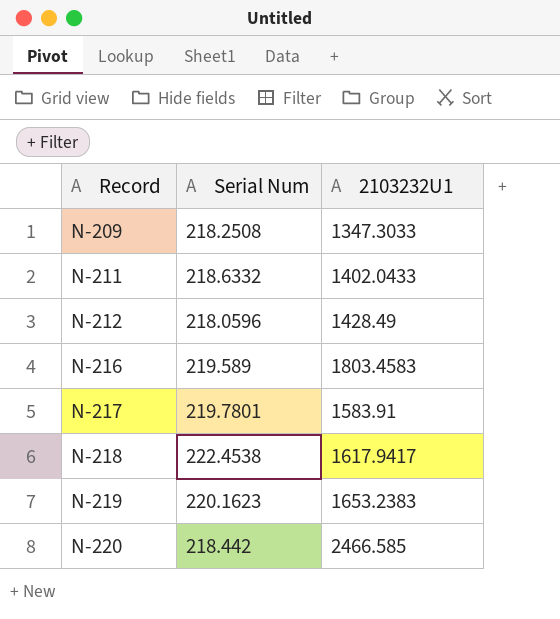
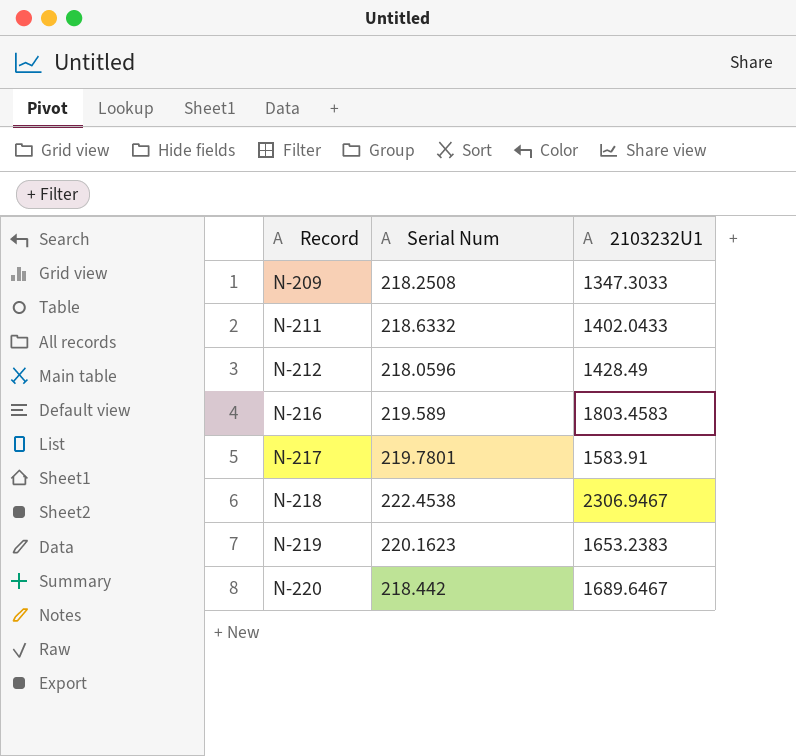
N-218 | 2103232U1: 1617.9417 -> 2306.9467
N-220 | 2103232U1: 2466.585 -> 1689.6467

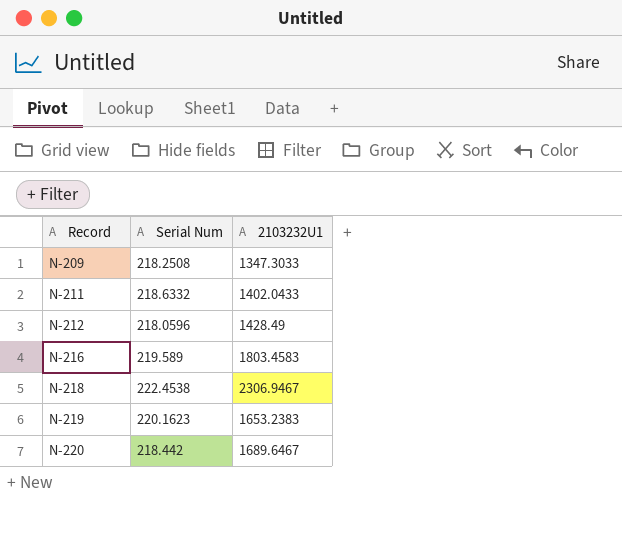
row N-217: 219.7801 | 1583.91 -> none

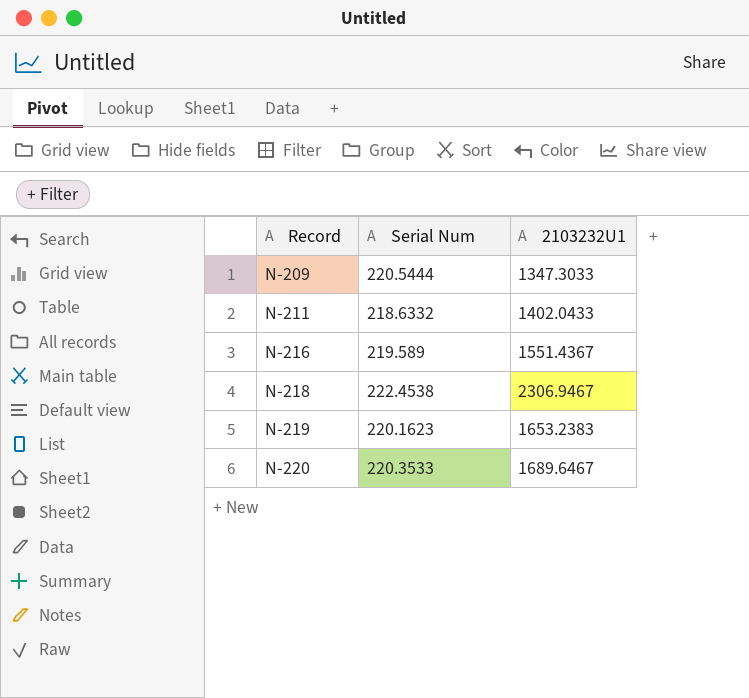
row N-212: 218.0596 | 1428.49 -> none
N-209 | Serial Num: 218.2508 -> 220.5444
N-216 | 2103232U1: 1803.4583 -> 1551.4367
N-220 | Serial Num: 218.442 -> 220.3533

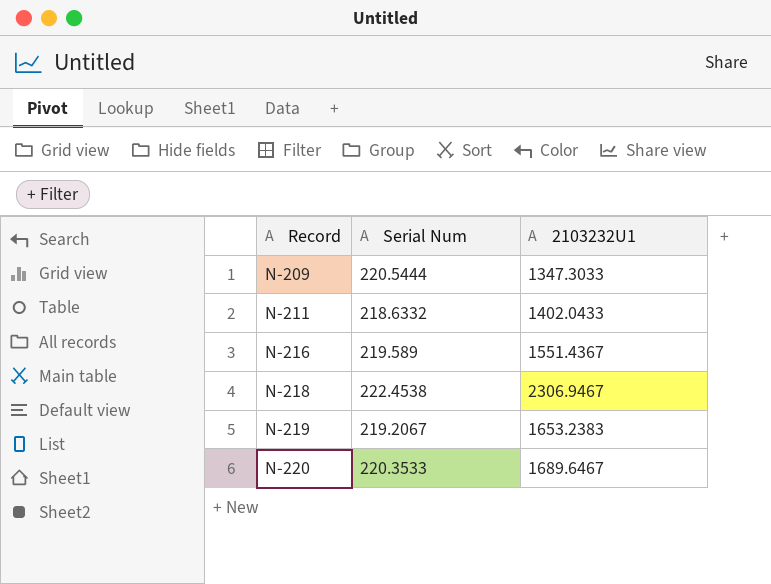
N-219 | Serial Num: 220.1623 -> 219.2067

